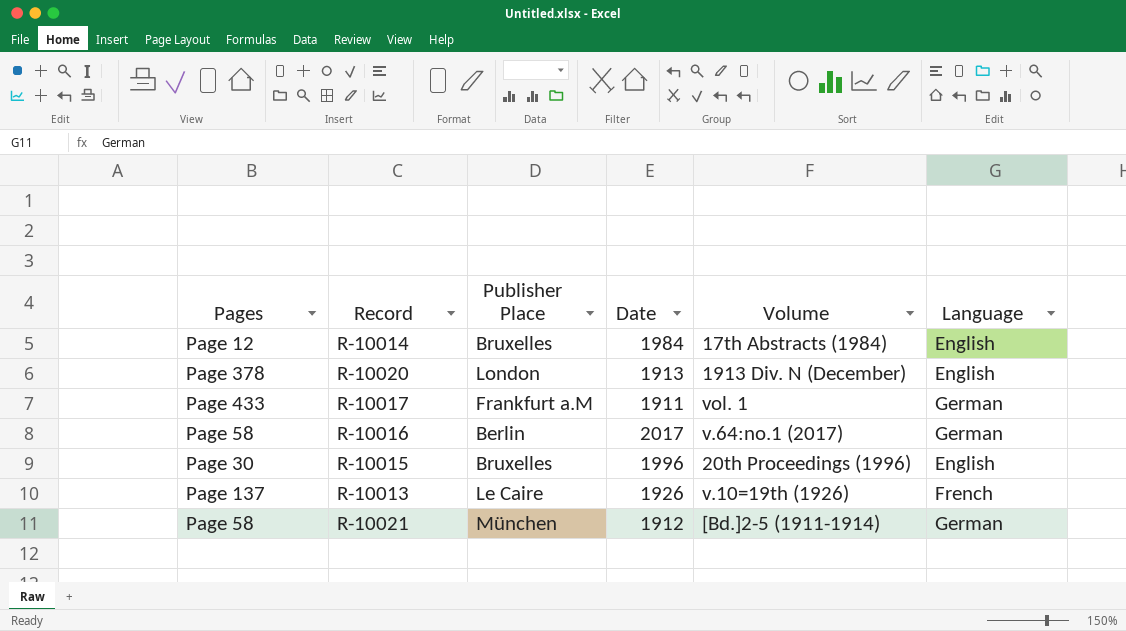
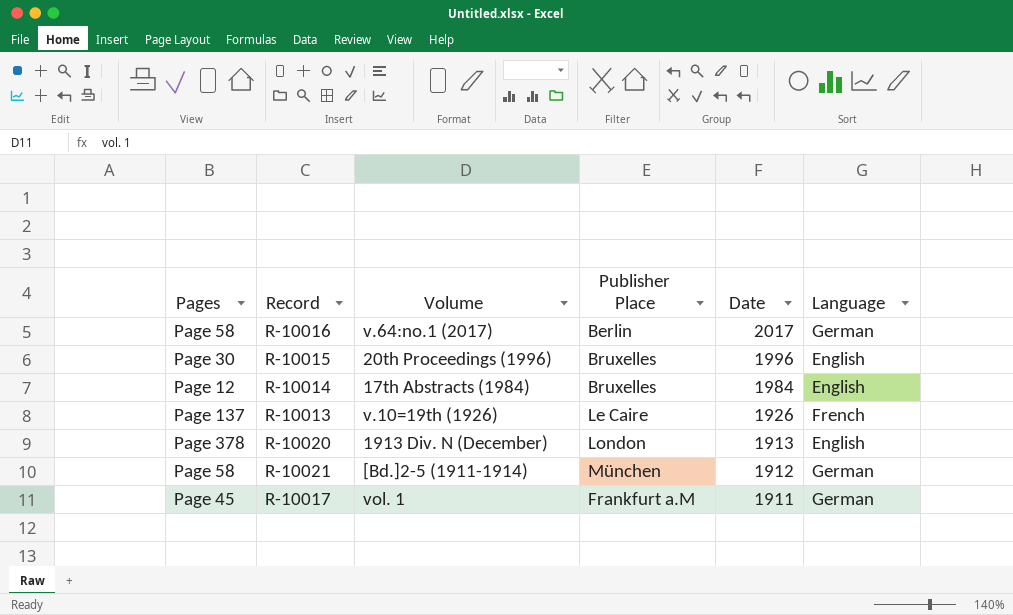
row order: none -> Date descending
column Volume | position: 5 -> 3
R-10017 | Pages: Page 433 -> Page 45

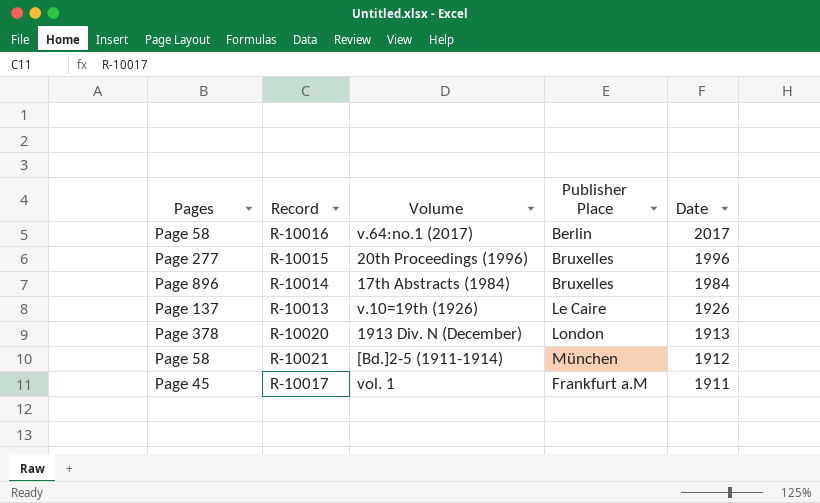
column Language | position: 6 -> none
R-10015 | Pages: Page 30 -> Page 277
R-10014 | Pages: Page 12 -> Page 896

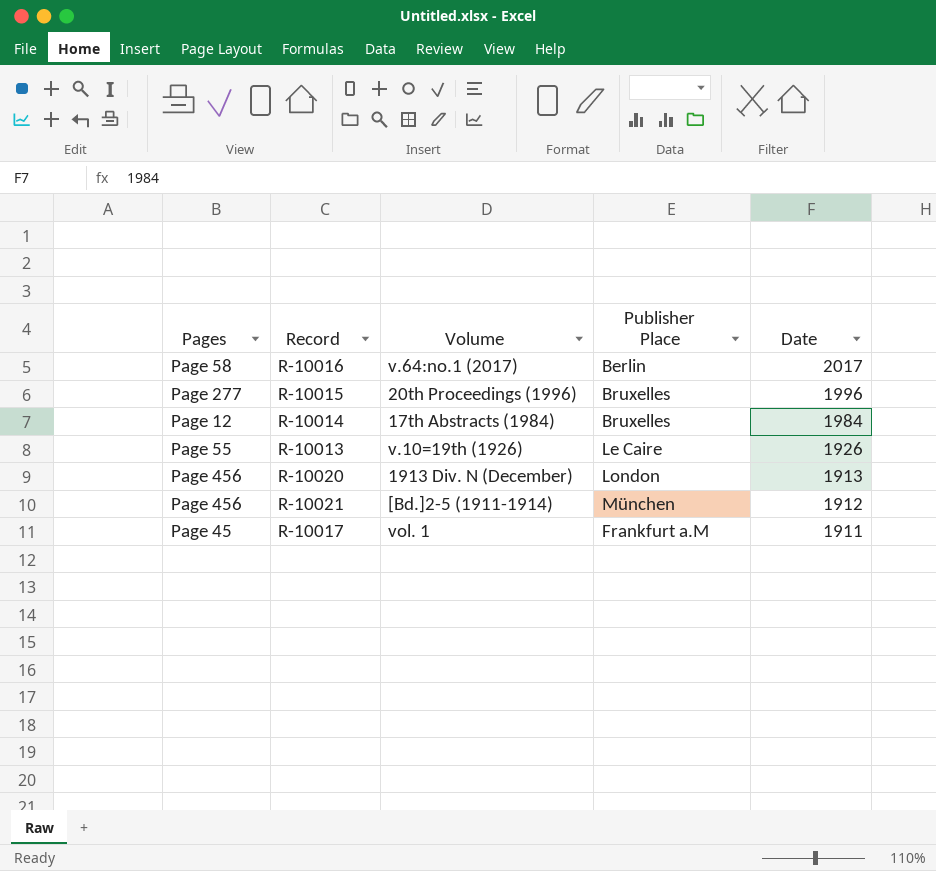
R-10014 | Pages: Page 896 -> Page 12
R-10013 | Pages: Page 137 -> Page 55
R-10020 | Pages: Page 378 -> Page 456
R-10021 | Pages: Page 58 -> Page 456

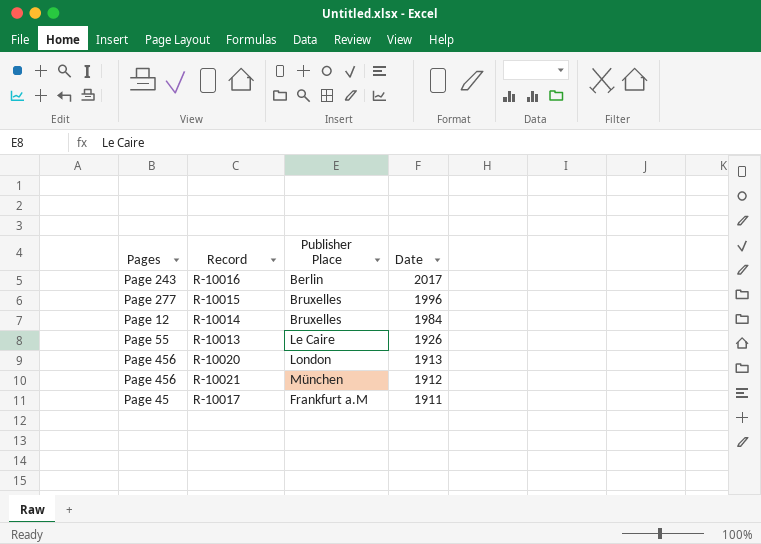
column Volume | position: 3 -> none
R-10016 | Pages: Page 58 -> Page 243

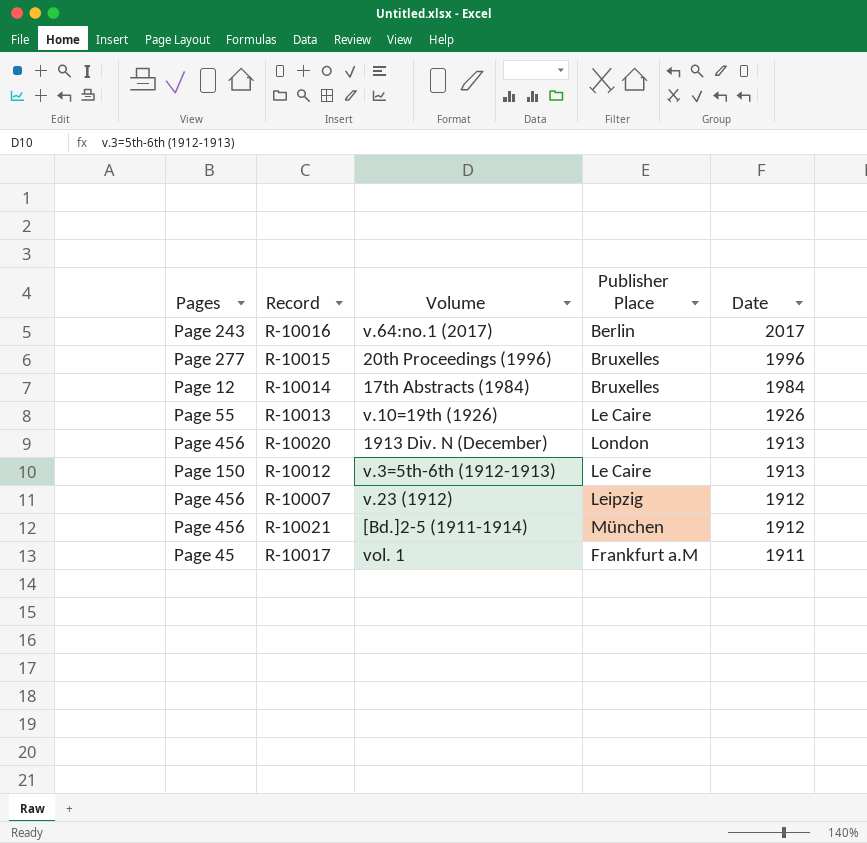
column Volume | position: none -> 3
row R-10012: none -> Page 150 | v.3=5th-6th (1912-1913) | Le Caire | 1913
row R-10007: none -> Page 456 | v.23 (1912) | Leipzig | 1912

